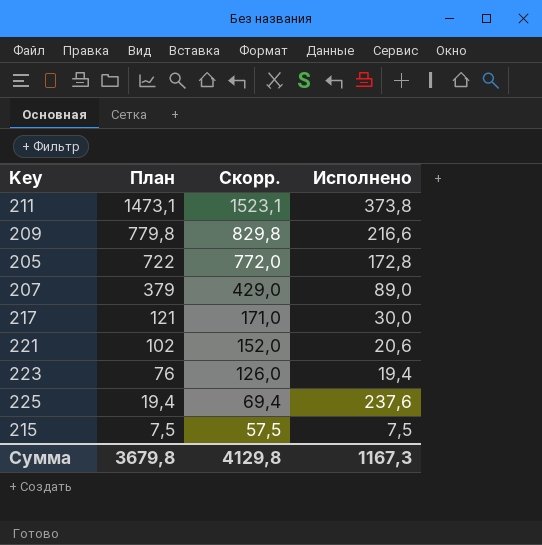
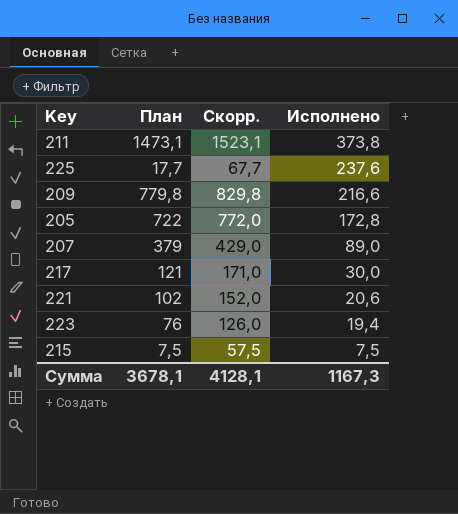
row order: План descending -> Исполнено descending
225 | План: 19,4 -> 17,7
225 | Скорр.: 69,4 -> 67,7
Сумма | План: 3679,8 -> 3678,1
Сумма | Скорр.: 4129,8 -> 4128,1

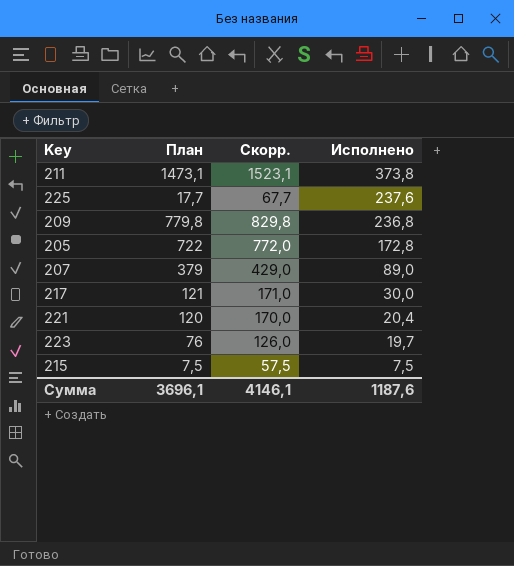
209 | Исполнено: 216,6 -> 236,8
221 | План: 102 -> 120
221 | Скорр.: 152,0 -> 170,0
221 | Исполнено: 20,6 -> 20,4
223 | Исполнено: 19,4 -> 19,7
Сумма | План: 3678,1 -> 3696,1
Сумма | Скорр.: 4128,1 -> 4146,1
Сумма | Исполнено: 1167,3 -> 1187,6

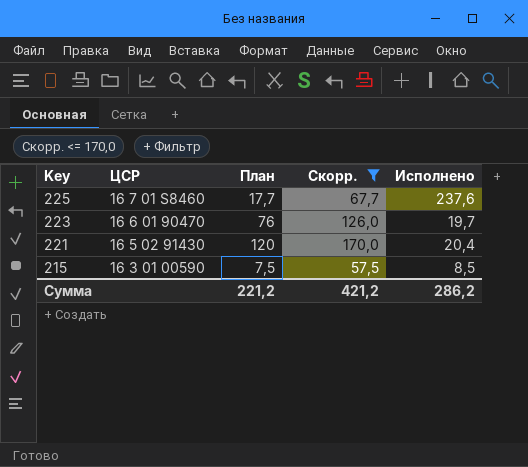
filter: none -> Скорр. <= 170,0
row order: Исполнено descending -> Key descending
column ЦСР | position: none -> 2
215 | Исполнено: 7,5 -> 8,5
Сумма | План: 3696,1 -> 221,2
Сумма | Скорр.: 4146,1 -> 421,2
Сумма | Исполнено: 1187,6 -> 286,2

